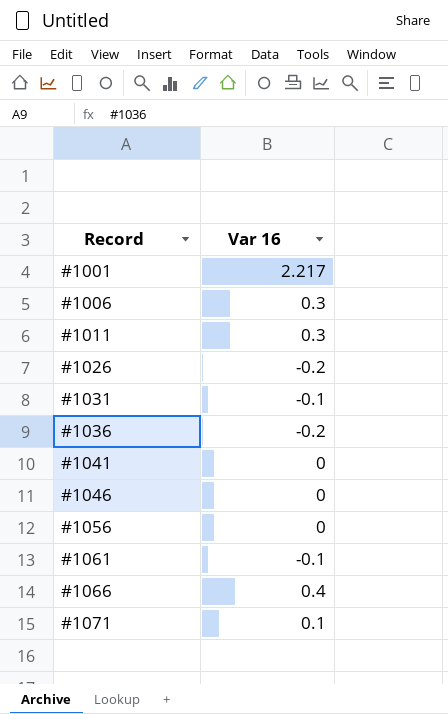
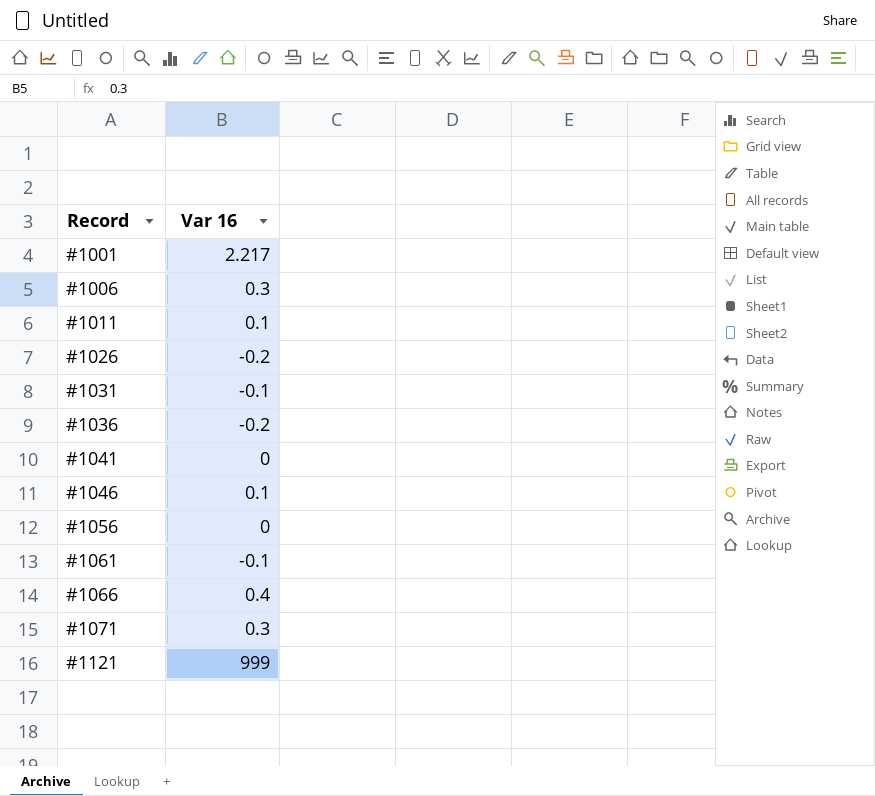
#1011 | Var 16: 0.3 -> 0.1
#1046 | Var 16: 0 -> 0.1
#1071 | Var 16: 0.1 -> 0.3
row #1121: none -> 999

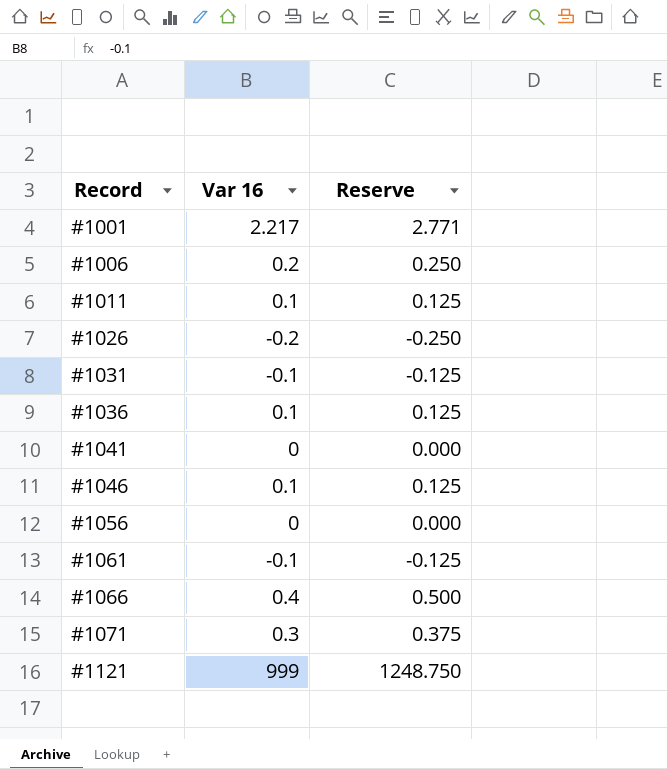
column Reserve | formula: none -> [Var 16] * 1.25
#1006 | Var 16: 0.3 -> 0.2
#1036 | Var 16: -0.2 -> 0.1

